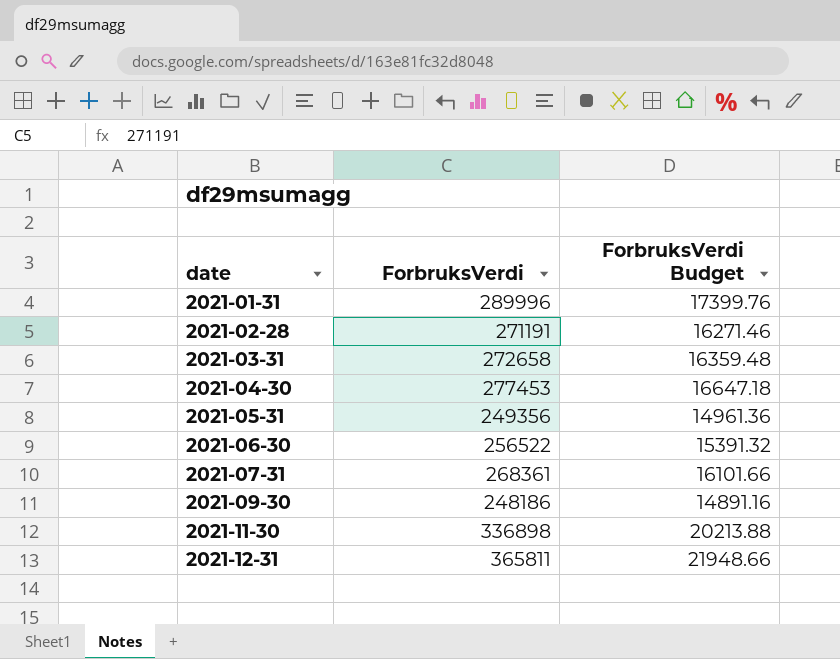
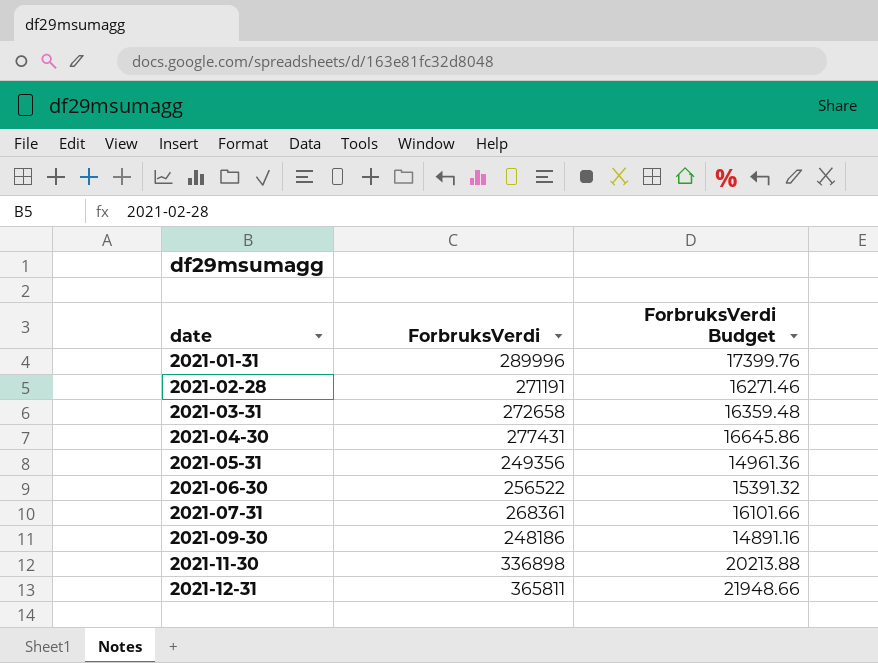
2021-04-30 | ForbruksVerdi: 277453 -> 277431
2021-04-30 | ForbruksVerdi Budget: 16647.18 -> 16645.86

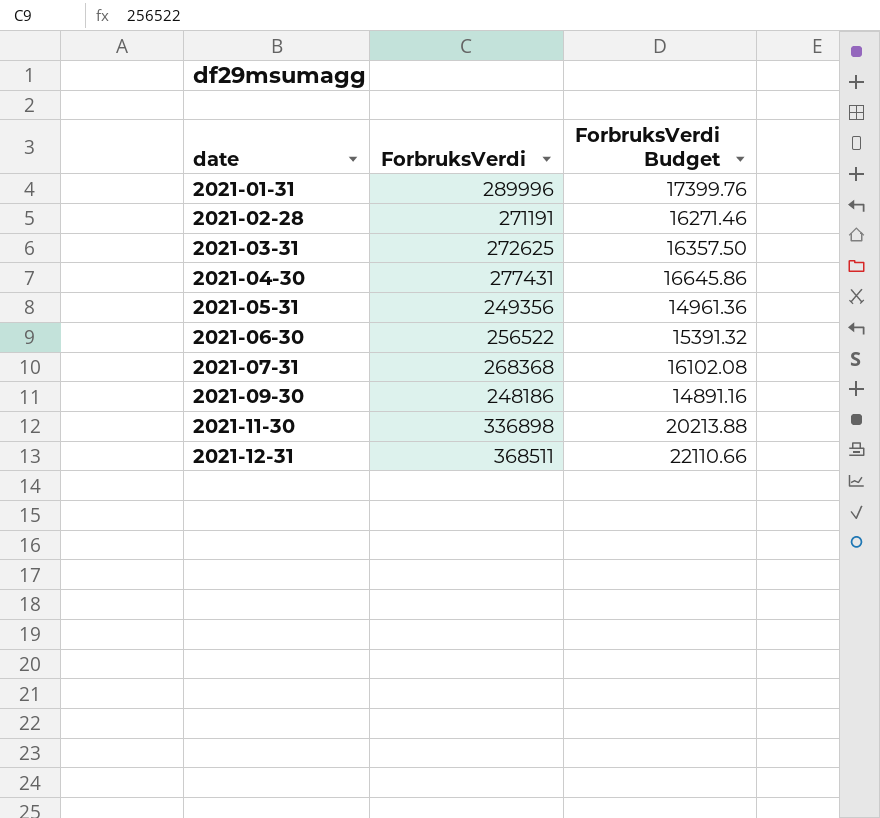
2021-03-31 | ForbruksVerdi: 272658 -> 272625
2021-03-31 | ForbruksVerdi Budget: 16359.48 -> 16357.50
2021-07-31 | ForbruksVerdi: 268361 -> 268368
2021-07-31 | ForbruksVerdi Budget: 16101.66 -> 16102.08
2021-12-31 | ForbruksVerdi: 365811 -> 368511
2021-12-31 | ForbruksVerdi Budget: 21948.66 -> 22110.66

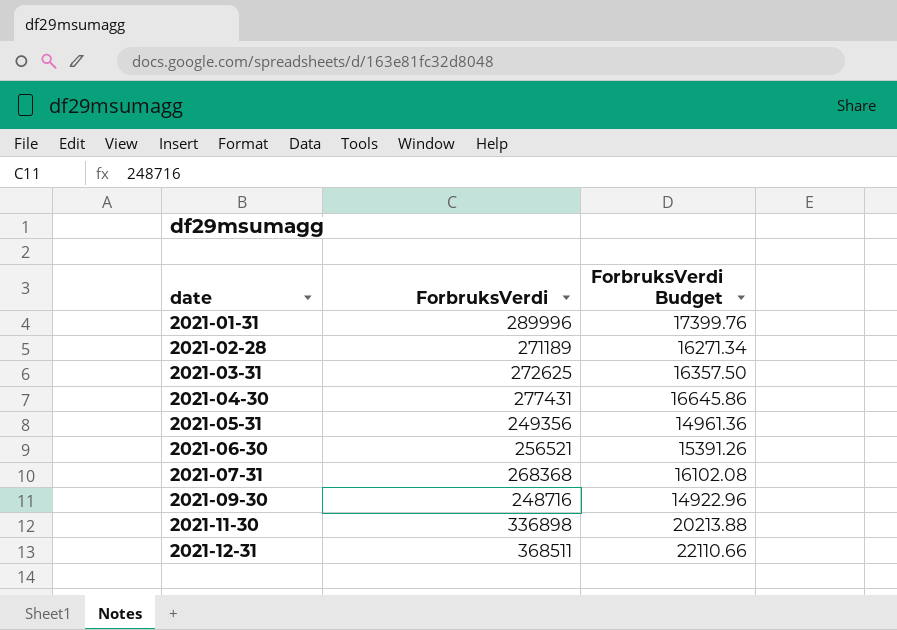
2021-02-28 | ForbruksVerdi: 271191 -> 271189
2021-02-28 | ForbruksVerdi Budget: 16271.46 -> 16271.34
2021-06-30 | ForbruksVerdi: 256522 -> 256521
2021-06-30 | ForbruksVerdi Budget: 15391.32 -> 15391.26
2021-09-30 | ForbruksVerdi: 248186 -> 248716
2021-09-30 | ForbruksVerdi Budget: 14891.16 -> 14922.96

